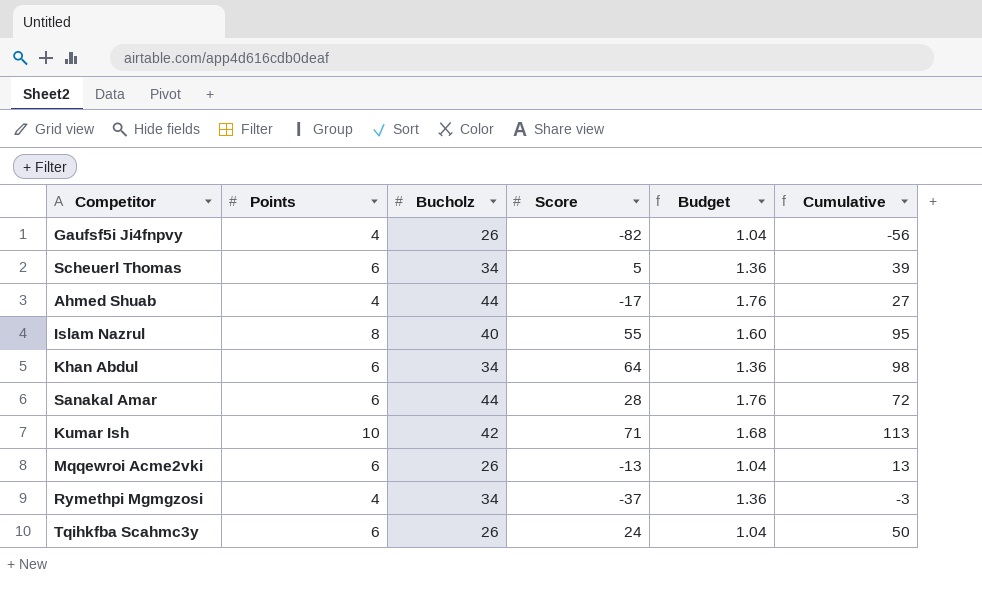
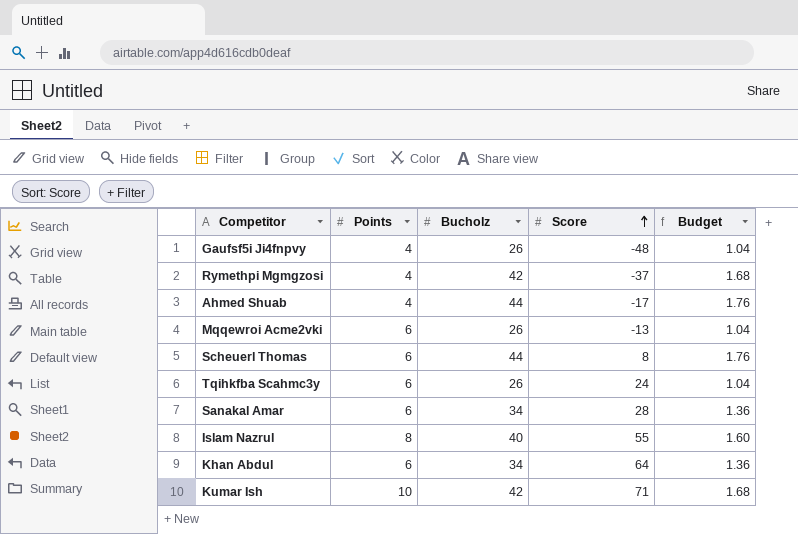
row order: none -> Score ascending
column Cumulative | formula: [Bucholz] + [Score] -> none
Gaufsf5i Ji4fnpvy | Score: -82 -> -48
Rymethpi Mgmgzosi | Bucholz: 34 -> 42
Rymethpi Mgmgzosi | Budget: 1.36 -> 1.68
Scheuerl Thomas | Bucholz: 34 -> 44
Scheuerl Thomas | Score: 5 -> 8
Scheuerl Thomas | Budget: 1.36 -> 1.76
Sanakal Amar | Bucholz: 44 -> 34
Sanakal Amar | Budget: 1.76 -> 1.36

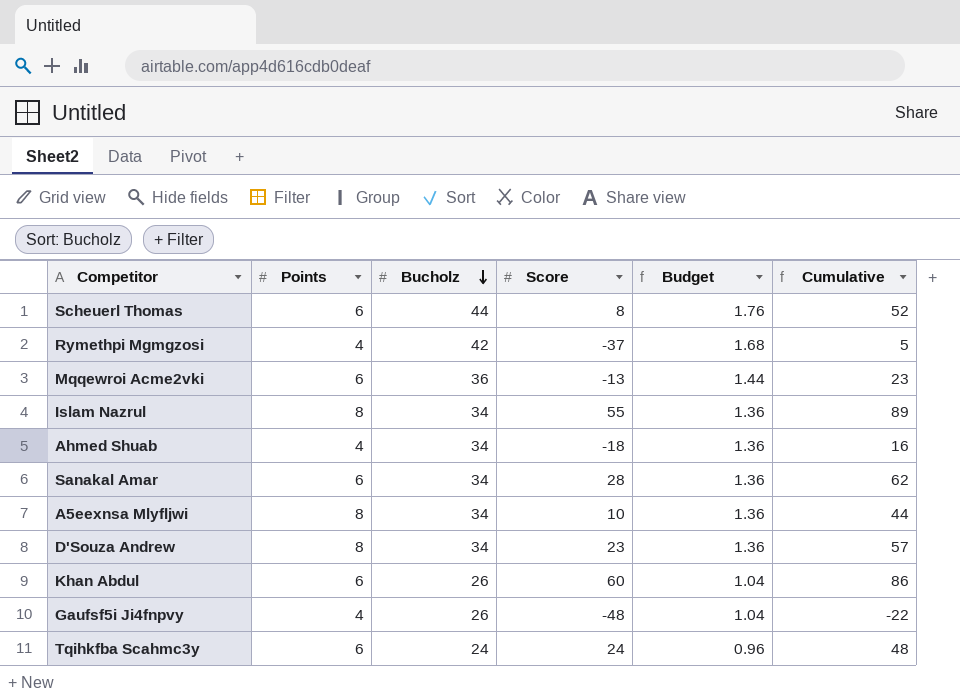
row order: Score ascending -> Bucholz descending
column Cumulative | formula: none -> [Bucholz] + [Score]
row Kumar Ish: 10 | 42 | 71 | 1.68 -> none
Mqqewroi Acme2vki | Bucholz: 26 -> 36
Mqqewroi Acme2vki | Budget: 1.04 -> 1.44
Islam Nazrul | Bucholz: 40 -> 34
Islam Nazrul | Budget: 1.60 -> 1.36
Ahmed Shuab | Bucholz: 44 -> 34
Ahmed Shuab | Score: -17 -> -18
Ahmed Shuab | Budget: 1.76 -> 1.36
row A5eexnsa Mlyfljwi: none -> 8 | 34 | 10 | 1.36 | 44
row D'Souza Andrew: none -> 8 | 34 | 23 | 1.36 | 57
Khan Abdul | Bucholz: 34 -> 26
Khan Abdul | Score: 64 -> 60
Khan Abdul | Budget: 1.36 -> 1.04
Tqihkfba Scahmc3y | Bucholz: 26 -> 24
Tqihkfba Scahmc3y | Budget: 1.04 -> 0.96

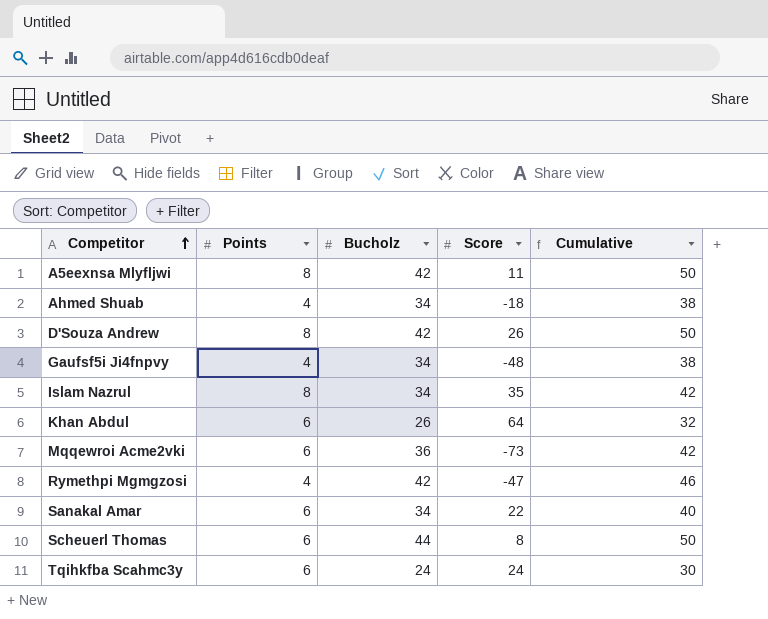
row order: Bucholz descending -> Competitor ascending
column Budget | formula: [Bucholz] * 0.04 -> none
column Cumulative | formula: [Bucholz] + [Score] -> [Points] + [Bucholz]
A5eexnsa Mlyfljwi | Bucholz: 34 -> 42
A5eexnsa Mlyfljwi | Score: 10 -> 11
D'Souza Andrew | Bucholz: 34 -> 42
D'Souza Andrew | Score: 23 -> 26
Gaufsf5i Ji4fnpvy | Bucholz: 26 -> 34
Islam Nazrul | Score: 55 -> 35
Khan Abdul | Score: 60 -> 64
Mqqewroi Acme2vki | Score: -13 -> -73
Rymethpi Mgmgzosi | Score: -37 -> -47
Sanakal Amar | Score: 28 -> 22

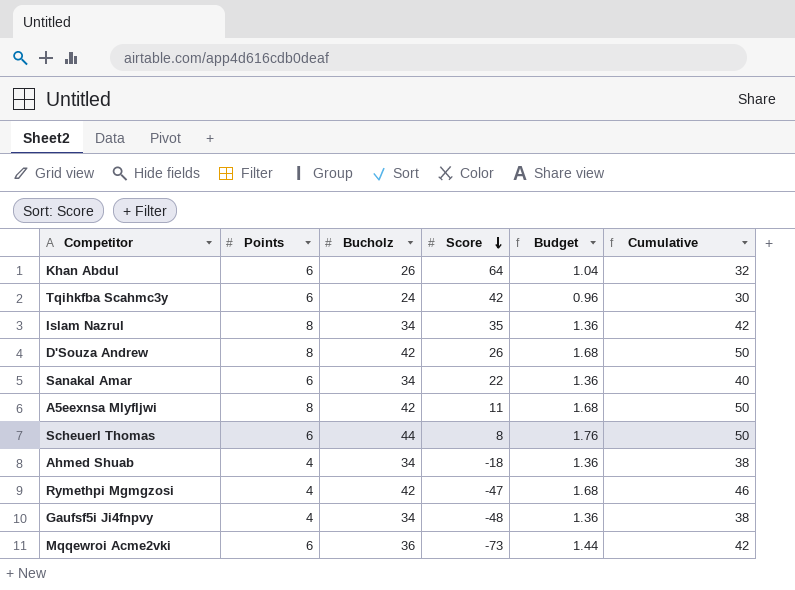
row order: Competitor ascending -> Score descending
column Budget | formula: none -> [Bucholz] * 0.04
Tqihkfba Scahmc3y | Score: 24 -> 42

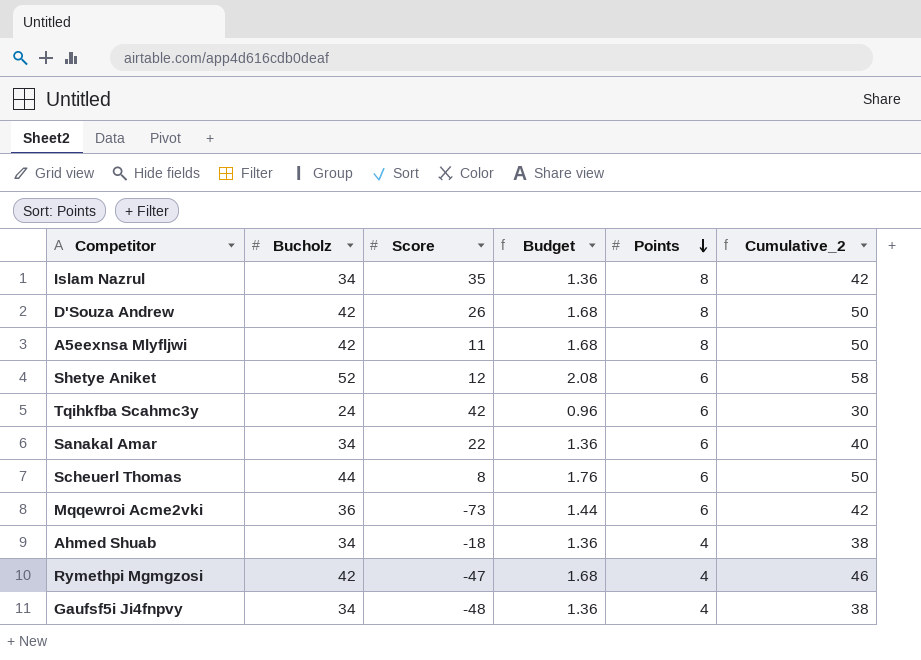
row order: Score descending -> Points descending
column Points | position: 2 -> 5
column name: Cumulative -> Cumulative_2
row Khan Abdul: 6 | 26 | 64 | 1.04 | 32 -> none
row Shetye Aniket: none -> 52 | 12 | 2.08 | 6 | 58

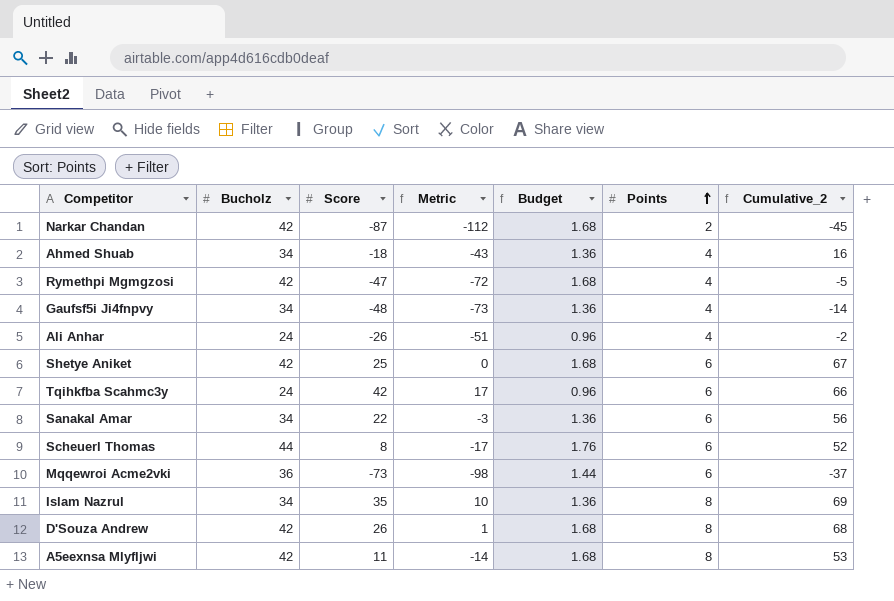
row order: Points descending -> Points ascending
column Metric | formula: none -> [Score] - 25
column Cumulative_2 | formula: [Bucholz] + [Points] -> [Bucholz] + [Score]
row Narkar Chandan: none -> 42 | -87 | -112 | 1.68 | 2 | -45
row Ali Anhar: none -> 24 | -26 | -51 | 0.96 | 4 | -2
Shetye Aniket | Bucholz: 52 -> 42
Shetye Aniket | Score: 12 -> 25
Shetye Aniket | Budget: 2.08 -> 1.68

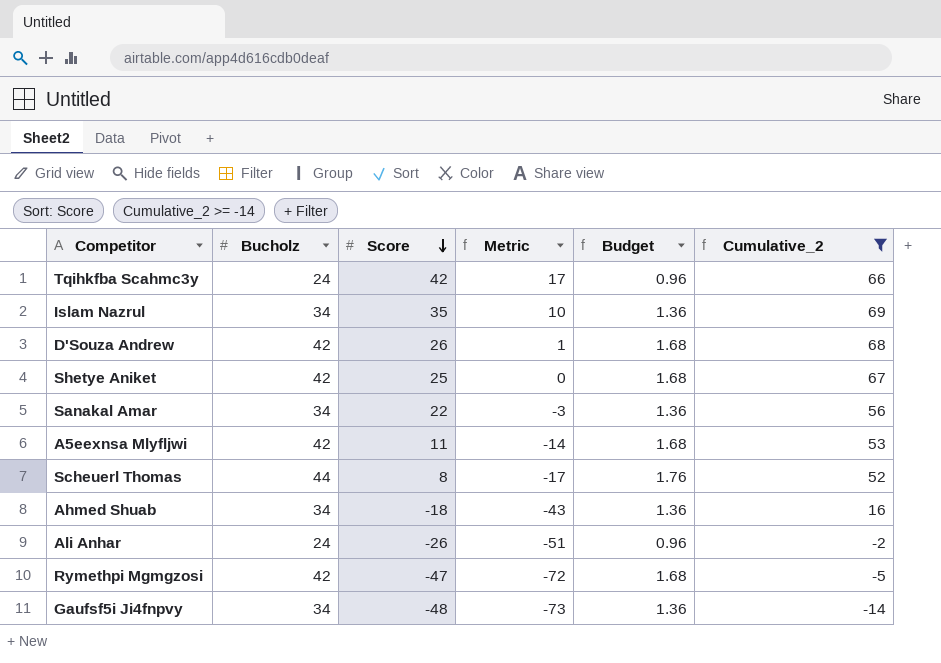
filter: none -> Cumulative_2 >= -14
row order: Points ascending -> Score descending
column Points | position: 6 -> none

